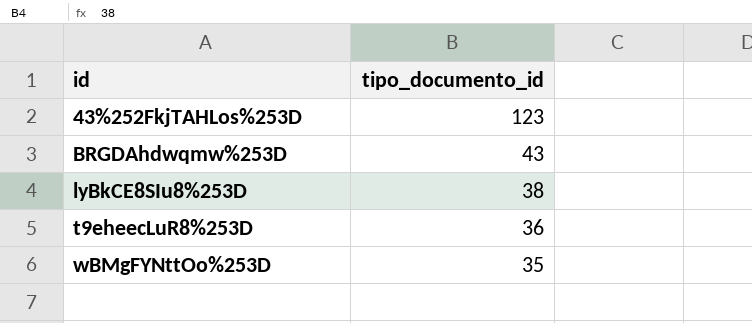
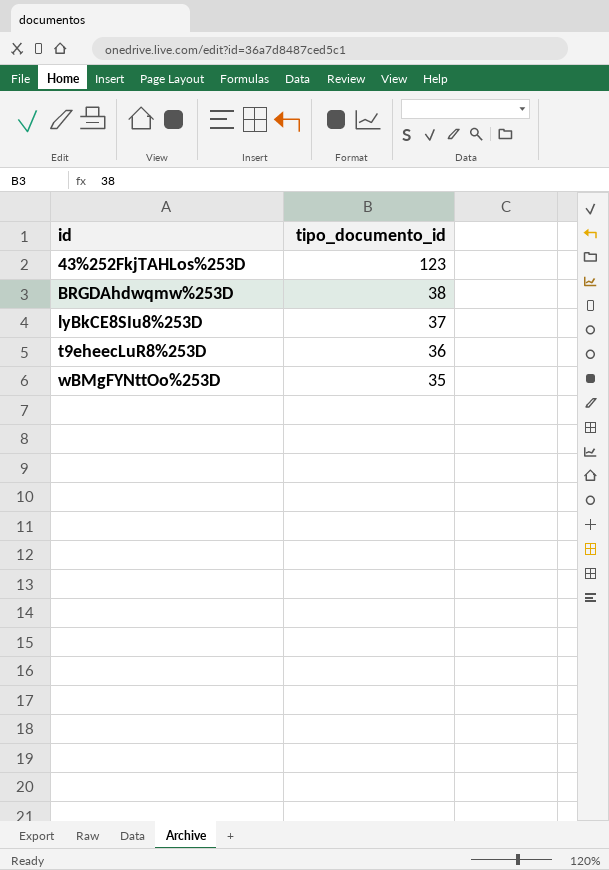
BRGDAhdwqmw%253D | tipo_documento_id: 43 -> 38
lyBkCE8SIu8%253D | tipo_documento_id: 38 -> 37

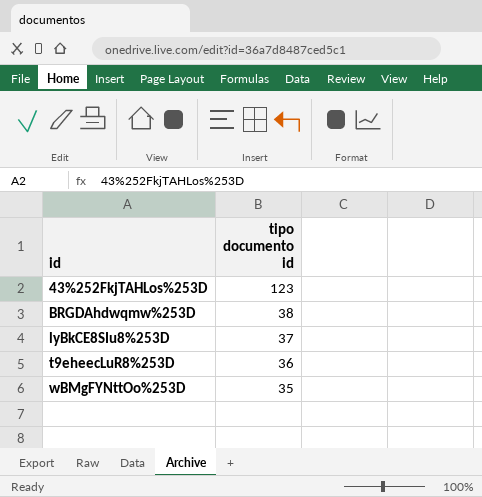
column name: tipo_documento_id -> tipo documento id

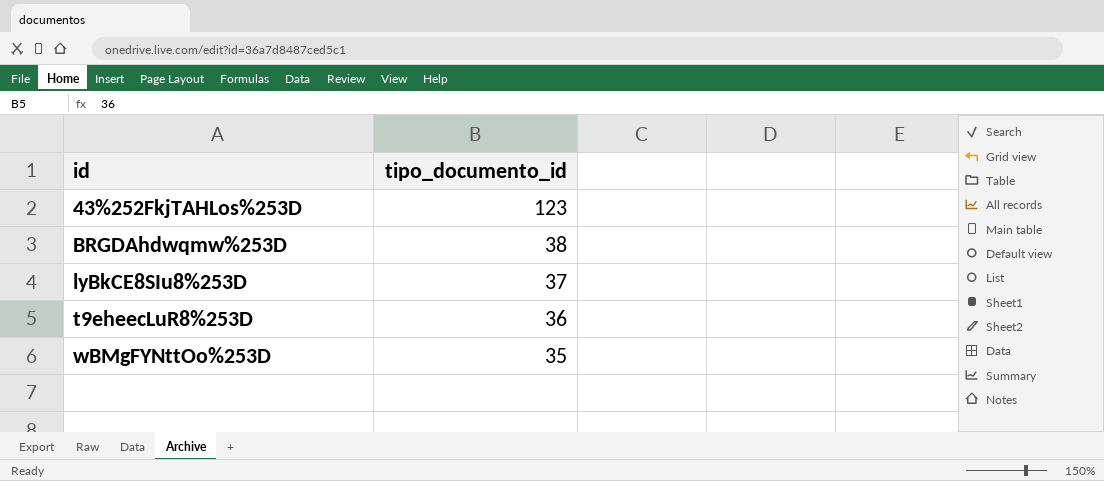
column name: tipo documento id -> tipo_documento_id

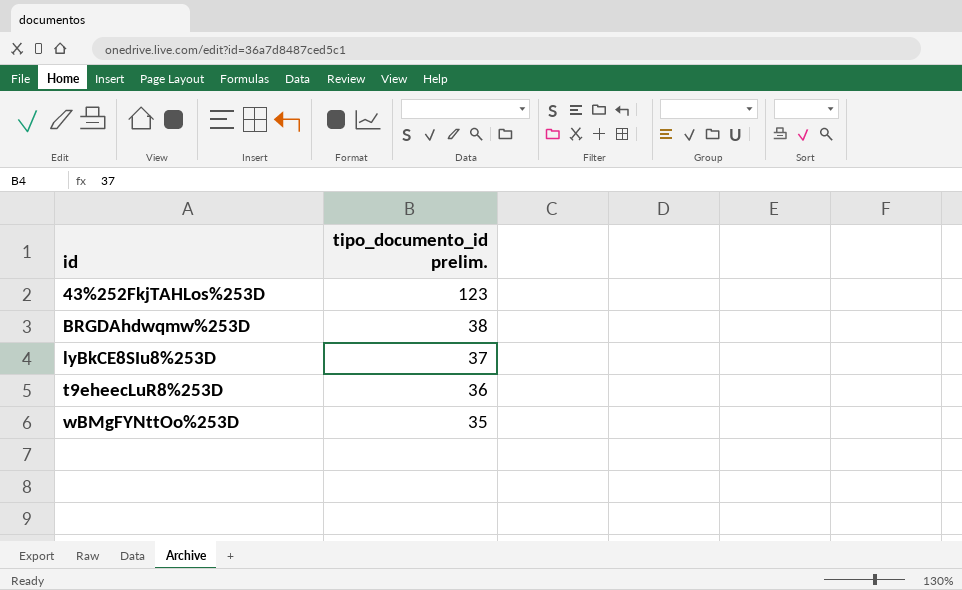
column name: tipo_documento_id -> tipo_documento_id prelim.

